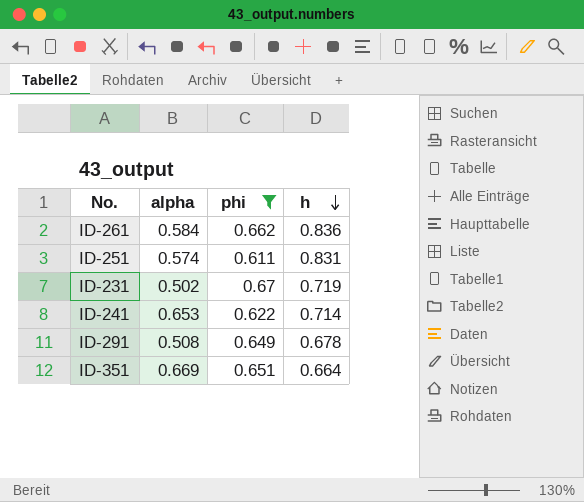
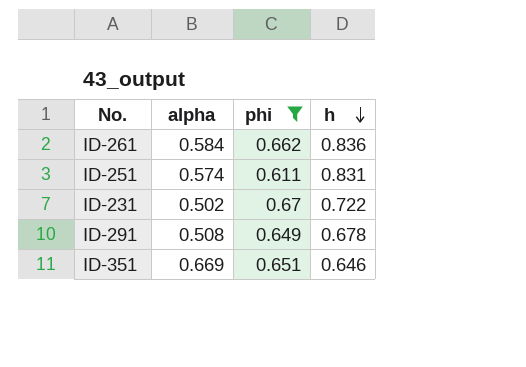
row ID-241: 0.653 | 0.622 | 0.714 -> none
ID-231 | h: 0.719 -> 0.722
ID-351 | h: 0.664 -> 0.646

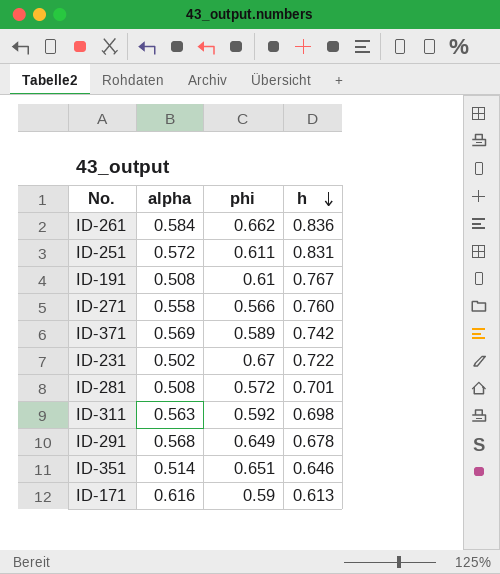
filter: phi >= 0.611 -> none
ID-251 | alpha: 0.574 -> 0.572
ID-291 | alpha: 0.508 -> 0.568
ID-351 | alpha: 0.669 -> 0.514

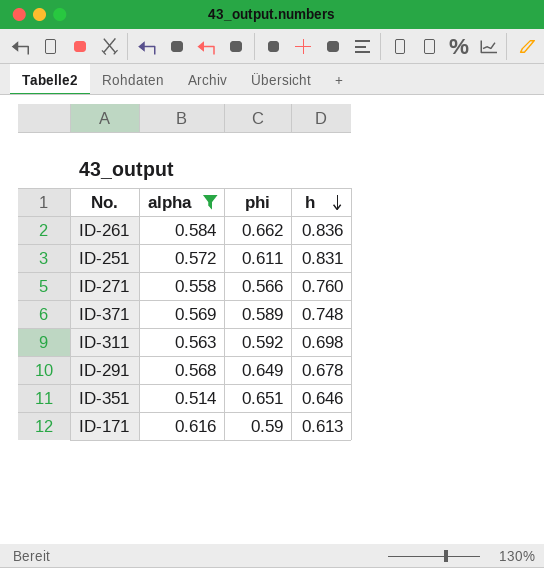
filter: none -> alpha >= 0.514
ID-371 | h: 0.742 -> 0.748

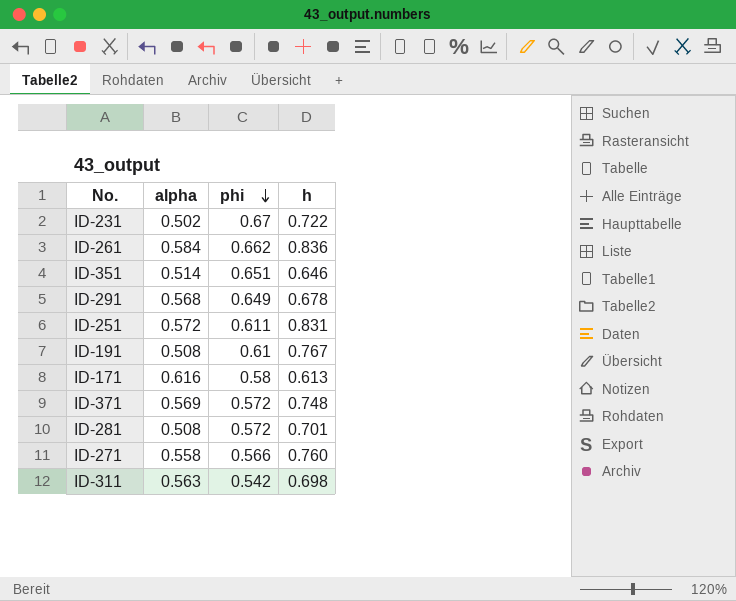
filter: alpha >= 0.514 -> none
row order: h descending -> phi descending
ID-171 | phi: 0.59 -> 0.58
ID-371 | phi: 0.589 -> 0.572
ID-311 | phi: 0.592 -> 0.542

